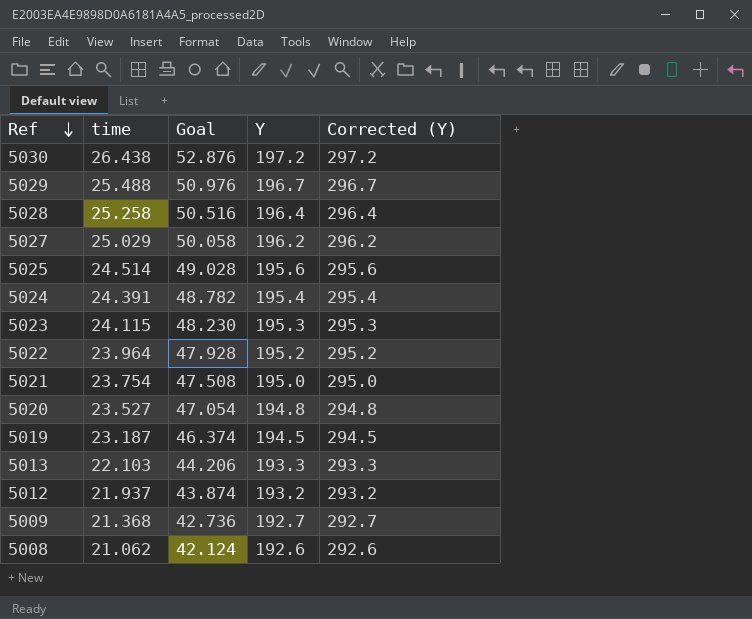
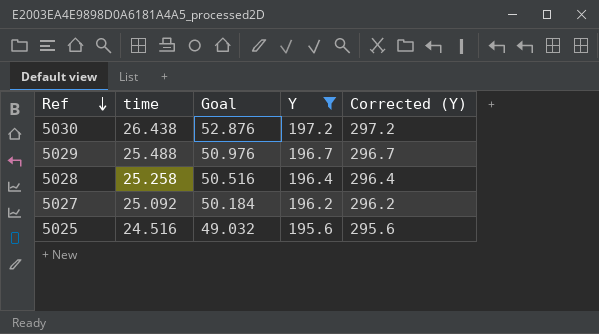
filter: none -> Y >= 195.6
5027 | time: 25.029 -> 25.092
5027 | Goal: 50.058 -> 50.184
5025 | time: 24.514 -> 24.516
5025 | Goal: 49.028 -> 49.032

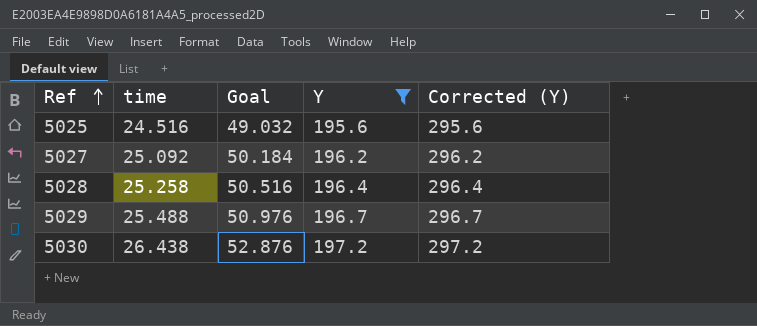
row order: Ref descending -> Ref ascending

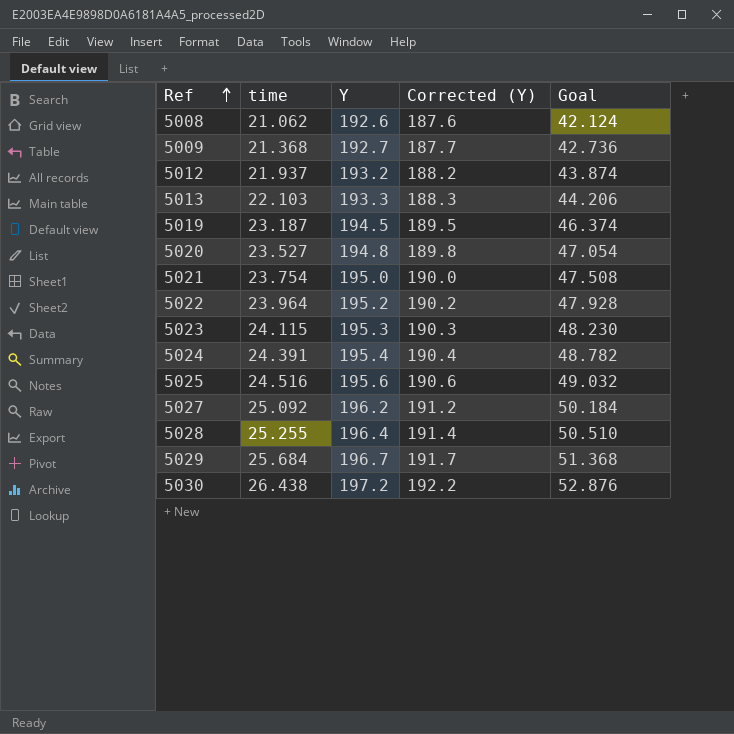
filter: Y >= 195.6 -> none
column Corrected (Y) | formula: [Y] + 100 -> [Y] - 5
column Goal | position: 3 -> 5
5028 | time: 25.258 -> 25.255
5028 | Goal: 50.516 -> 50.510
5029 | time: 25.488 -> 25.684
5029 | Goal: 50.976 -> 51.368

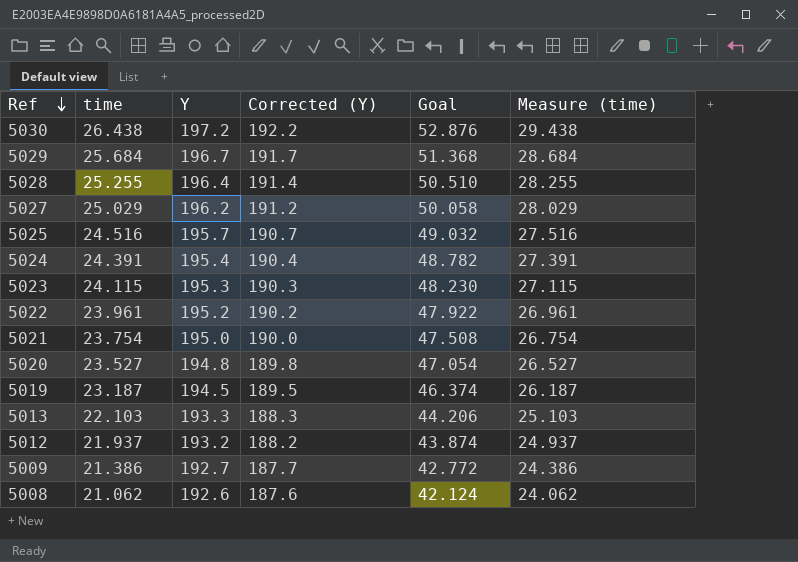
row order: Ref ascending -> Ref descending
column Measure (time) | formula: none -> [time] + 3
5027 | time: 25.092 -> 25.029
5027 | Goal: 50.184 -> 50.058
5025 | Y: 195.6 -> 195.7
5025 | Corrected (Y): 190.6 -> 190.7
5022 | time: 23.964 -> 23.961
5022 | Goal: 47.928 -> 47.922
5009 | time: 21.368 -> 21.386
5009 | Goal: 42.736 -> 42.772

